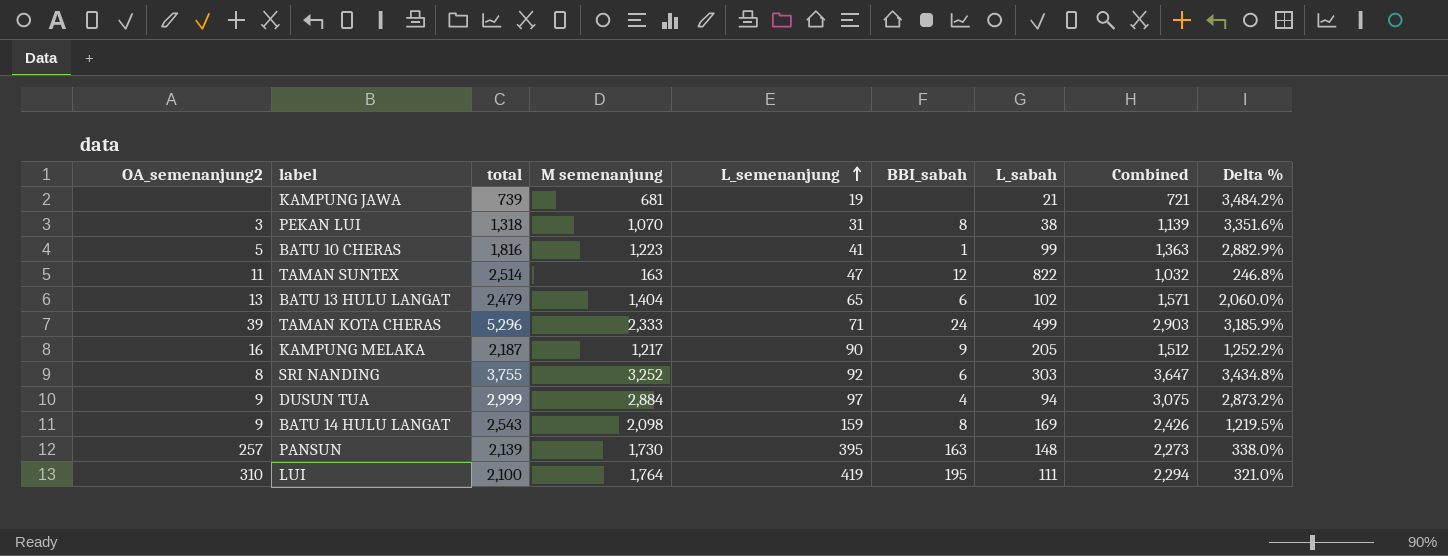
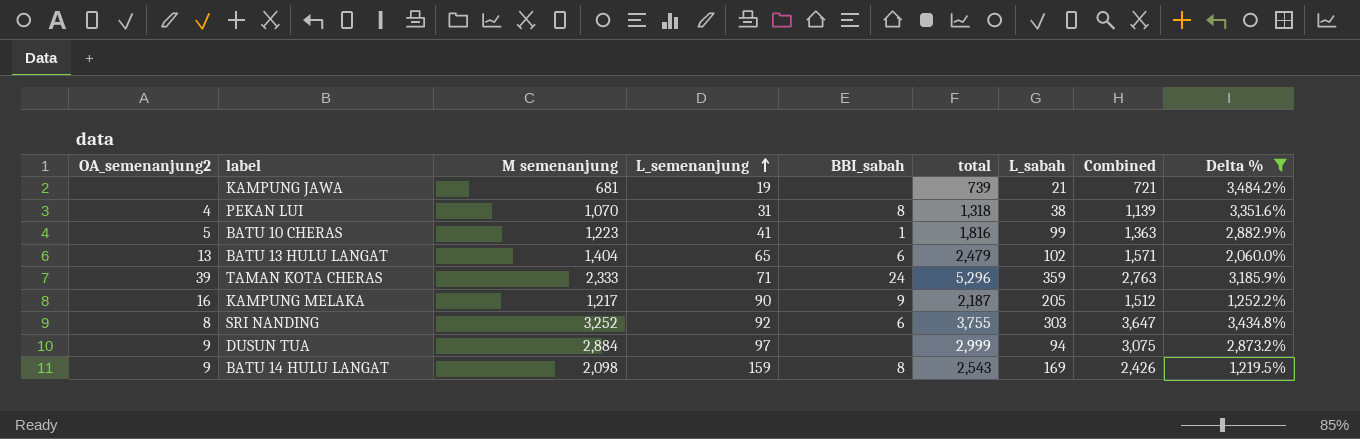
filter: none -> Delta % >= 1,219.5%
column total | position: 3 -> 6
PEKAN LUI | OA_semenanjung2: 3 -> 4
TAMAN KOTA CHERAS | L_sabah: 499 -> 359
TAMAN KOTA CHERAS | Combined: 2,903 -> 2,763
DUSUN TUA | BBI_sabah: 4 -> none

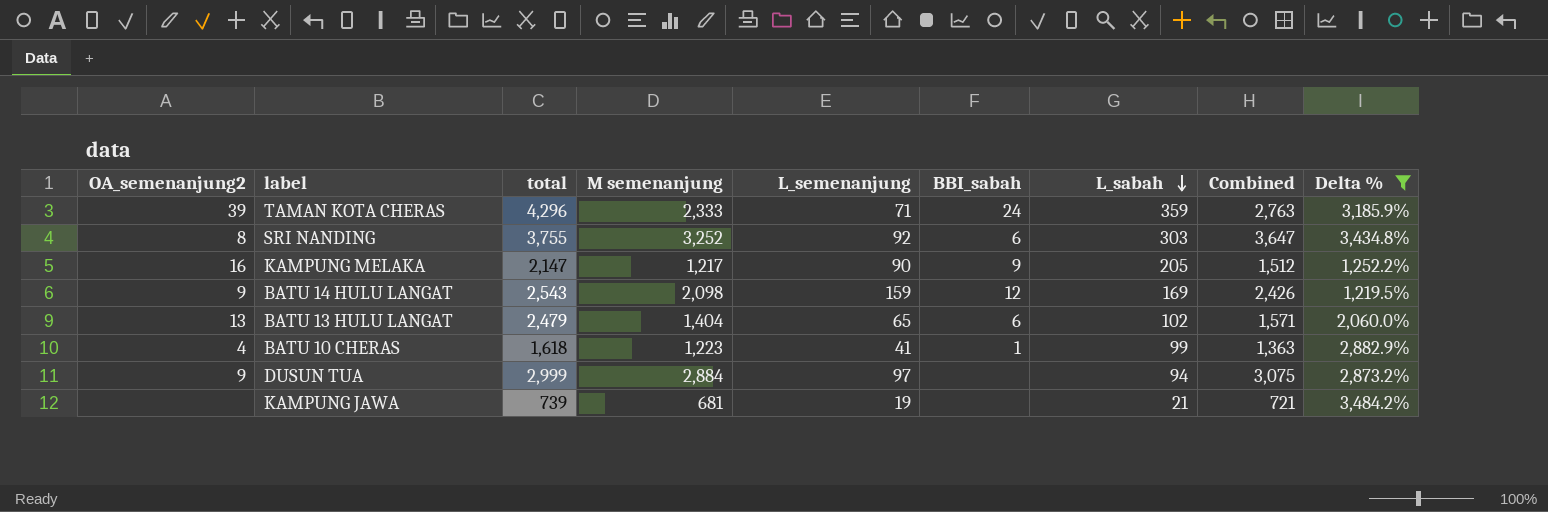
row order: L_semenanjung ascending -> L_sabah descending
column total | position: 6 -> 3
row PEKAN LUI: 4 | 1,070 | 31 | 8 | 1,318 | 38 | 1,139 | 3,351.6% -> none
TAMAN KOTA CHERAS | total: 5,296 -> 4,296
KAMPUNG MELAKA | total: 2,187 -> 2,147
BATU 14 HULU LANGAT | BBI_sabah: 8 -> 12
BATU 10 CHERAS | OA_semenanjung2: 5 -> 4
BATU 10 CHERAS | total: 1,816 -> 1,618

